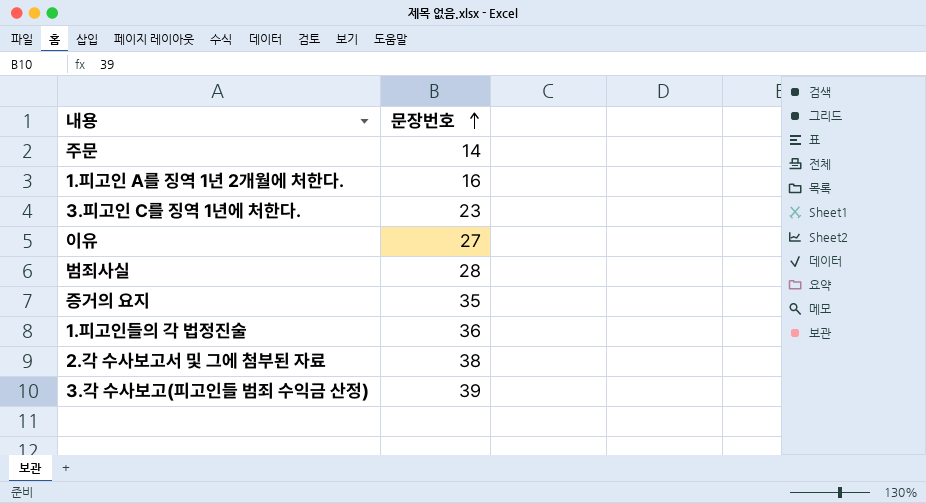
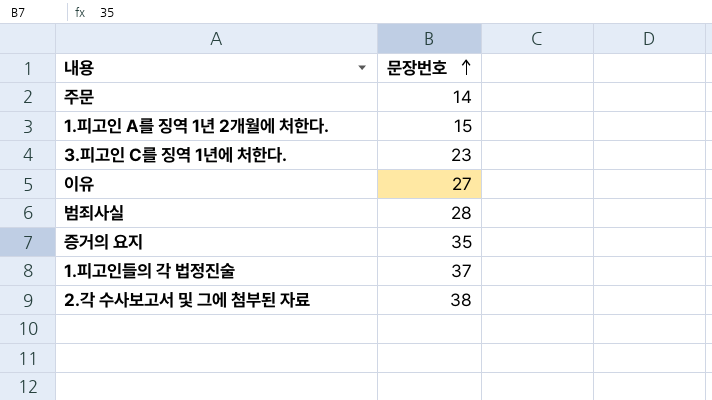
row 3.각 수사보고(피고인들 범죄 수익금 산정): 39 -> none
1.피고인 A를 징역 1년 2개월에 처한다. | 문장번호: 16 -> 15
1.피고인들의 각 법정진술 | 문장번호: 36 -> 37

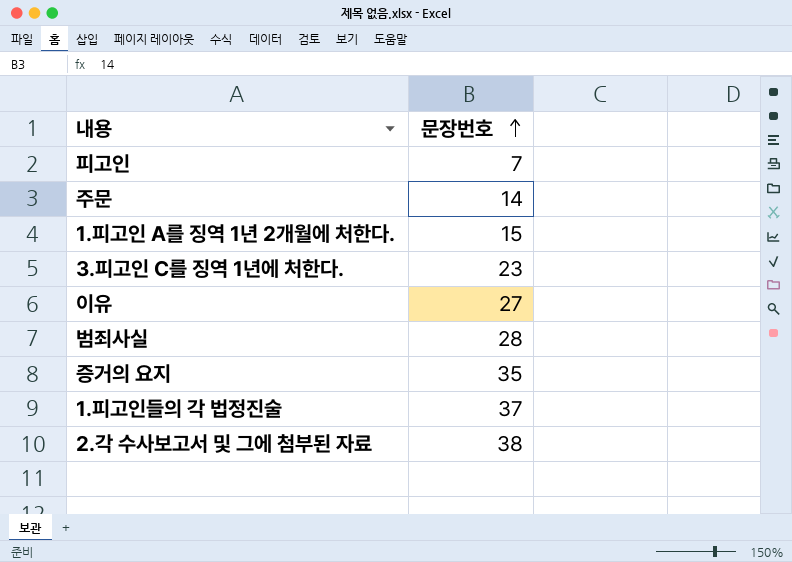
row 피고인: none -> 7

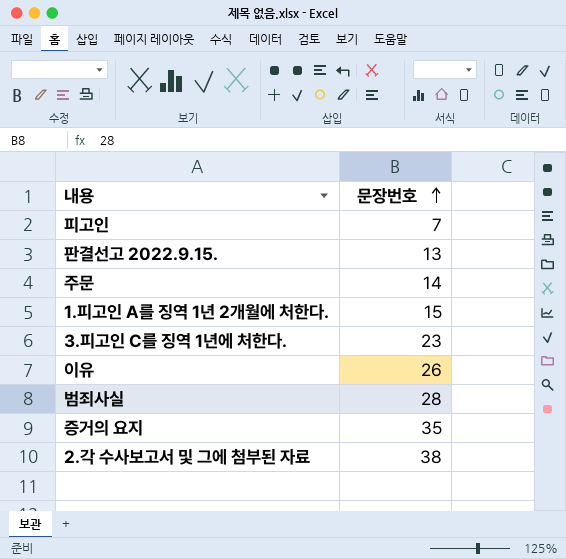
row 1.피고인들의 각 법정진술: 37 -> none
row 판결선고 2022.9.15.: none -> 13
이유 | 문장번호: 27 -> 26

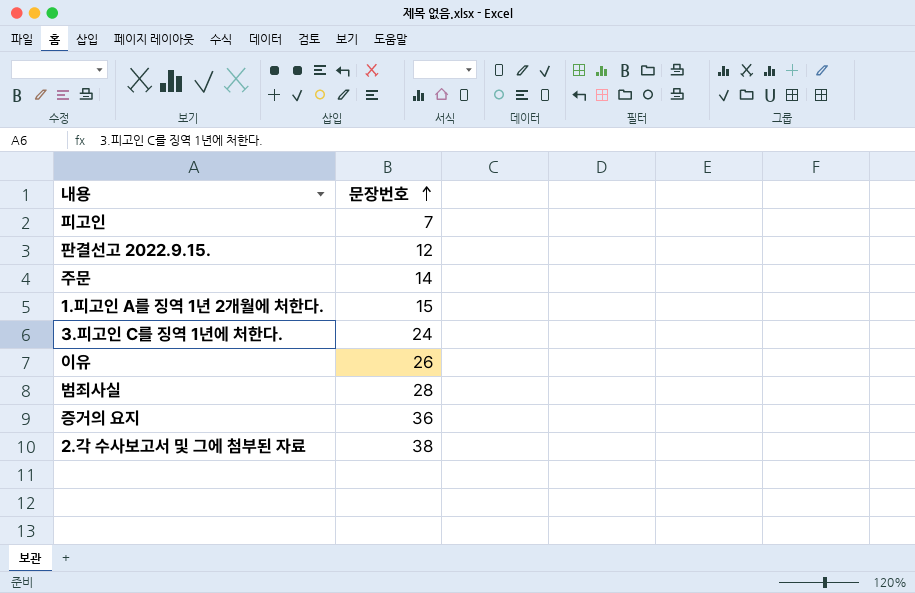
판결선고 2022.9.15. | 문장번호: 13 -> 12
3.피고인 C를 징역 1년에 처한다. | 문장번호: 23 -> 24
증거의 요지 | 문장번호: 35 -> 36

